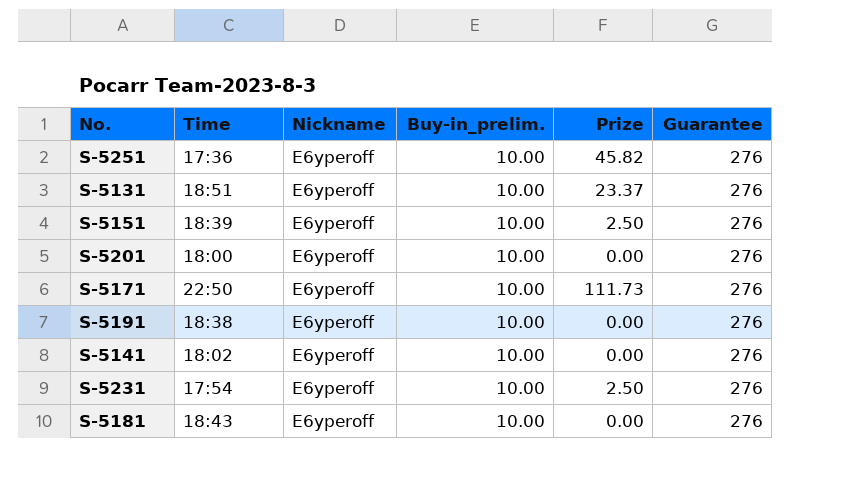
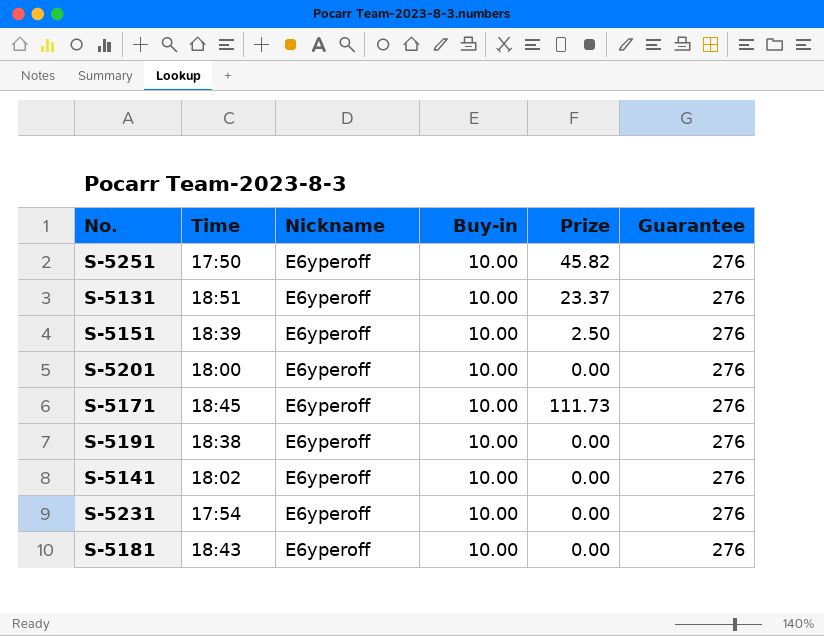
column name: Buy-in_prelim. -> Buy-in
S-5251 | Time: 17:36 -> 17:50
S-5171 | Time: 22:50 -> 18:45
S-5231 | Prize: 2.50 -> 0.00

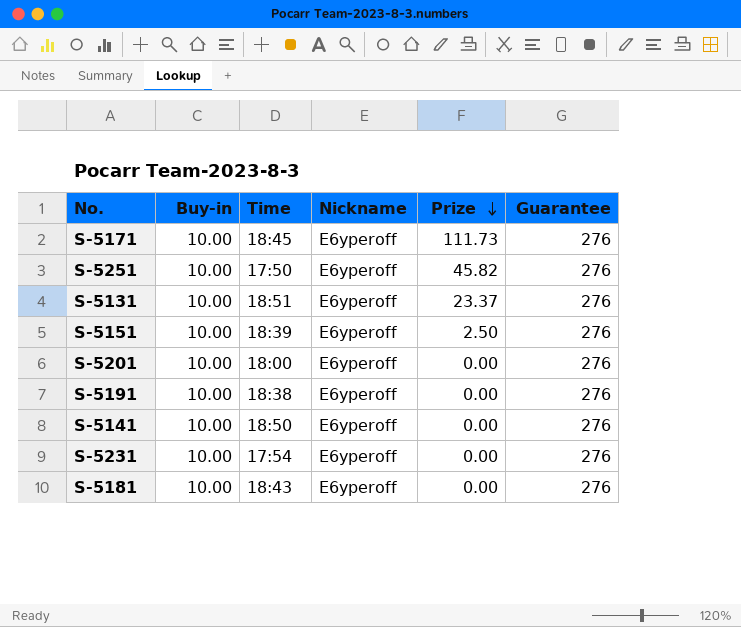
row order: none -> Prize descending
column Buy-in | position: 4 -> 2
S-5141 | Time: 18:02 -> 18:50

